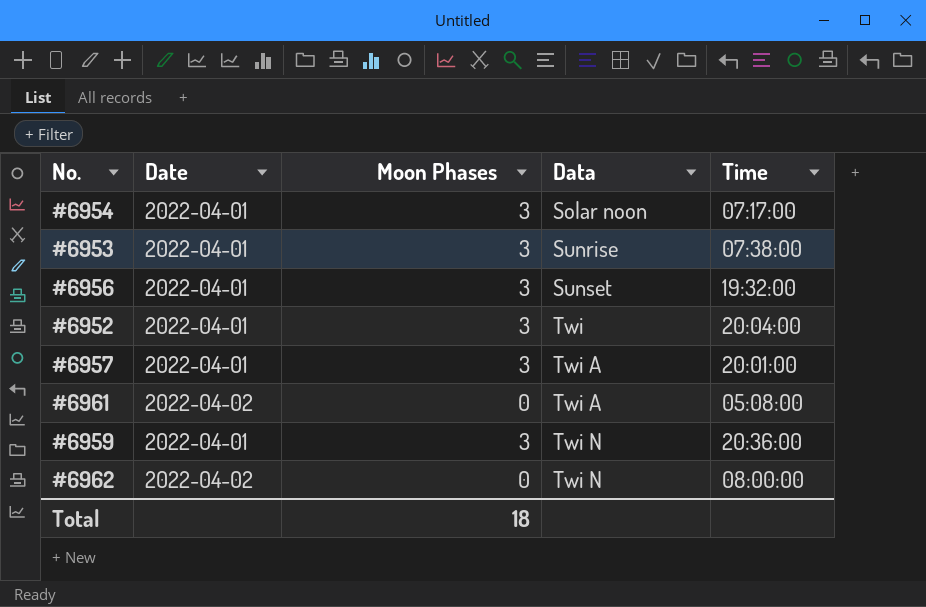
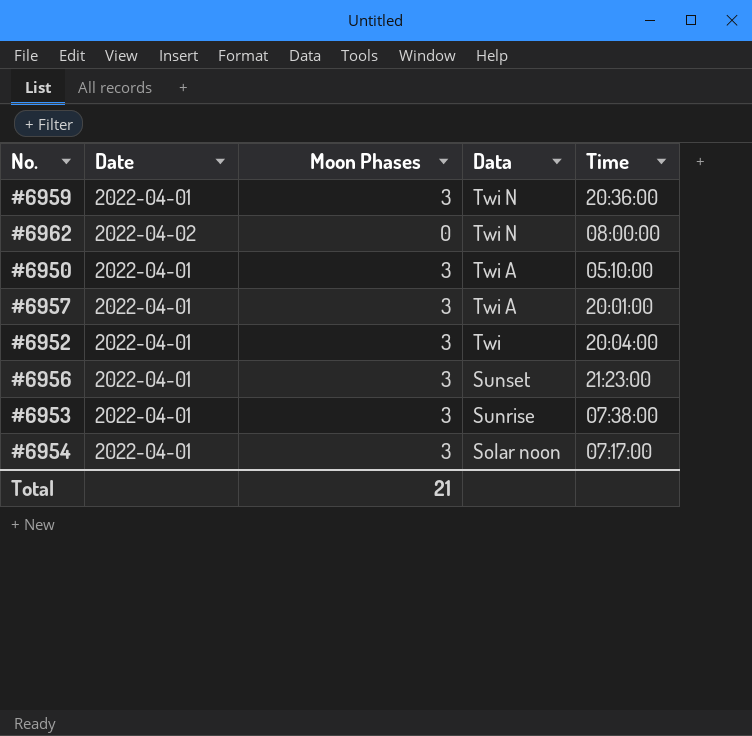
row order: Data ascending -> Data descending
row #6961: 2022-04-02 | 0 | Twi A | 05:08:00 -> none
row #6950: none -> 2022-04-01 | 3 | Twi A | 05:10:00
#6956 | Time: 19:32:00 -> 21:23:00
Total | Moon Phases: 18 -> 21

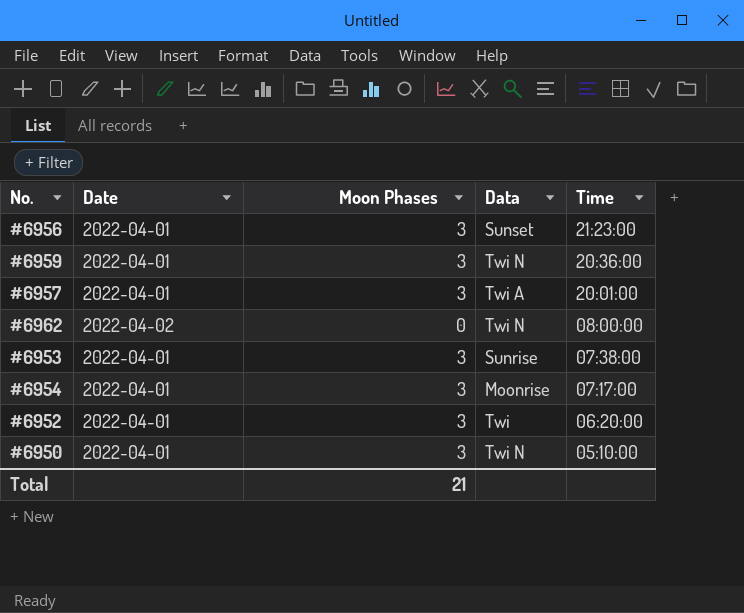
row order: Data descending -> Time descending
#6954 | Data: Solar noon -> Moonrise
#6952 | Time: 20:04:00 -> 06:20:00
#6950 | Data: Twi A -> Twi N

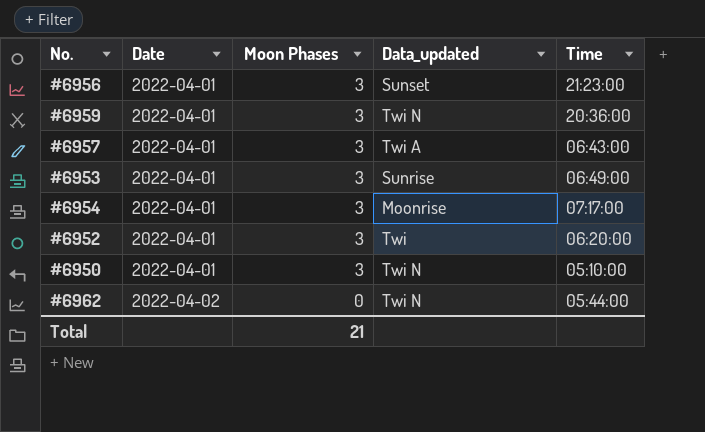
row order: Time descending -> Date ascending
column name: Data -> Data_updated
#6957 | Time: 20:01:00 -> 06:43:00
#6953 | Time: 07:38:00 -> 06:49:00
#6962 | Time: 08:00:00 -> 05:44:00

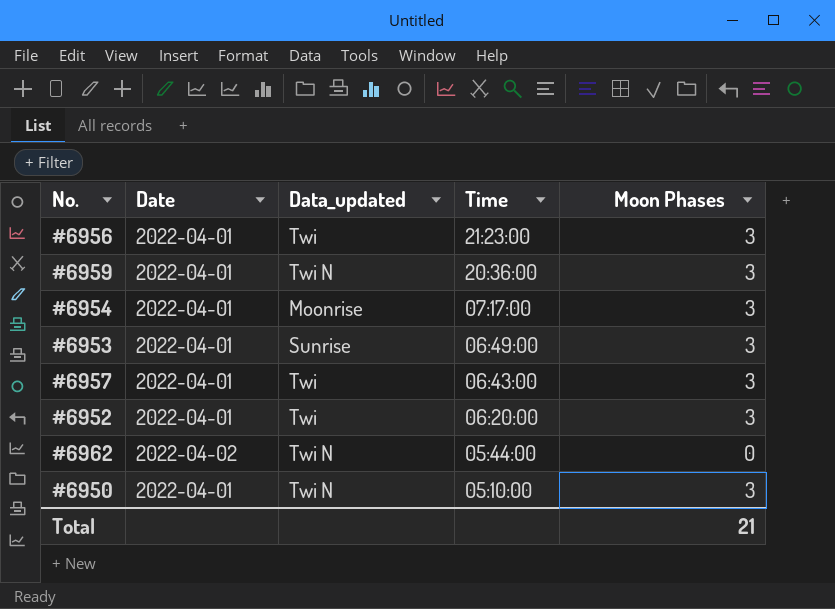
row order: Date ascending -> Time descending
column Moon Phases | position: 3 -> 5
#6956 | Data_updated: Sunset -> Twi
#6957 | Data_updated: Twi A -> Twi

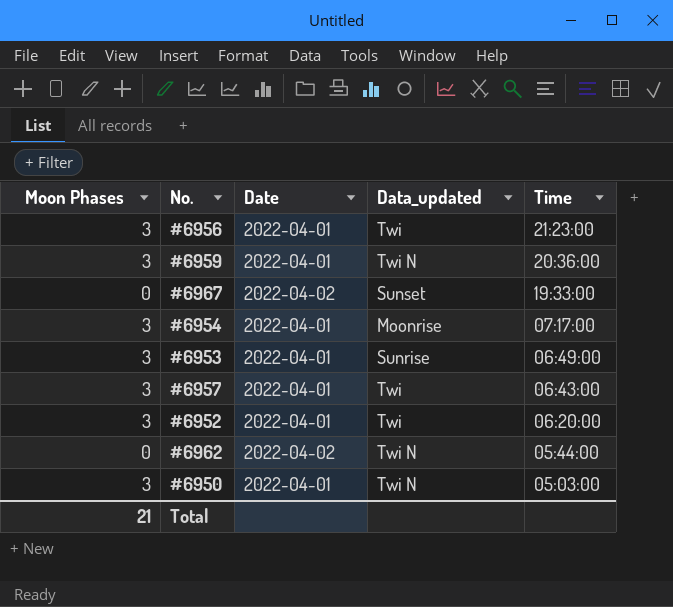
column Moon Phases | position: 5 -> 1
row #6967: none -> 0 | 2022-04-02 | Sunset | 19:33:00
#6950 | Time: 05:10:00 -> 05:03:00

